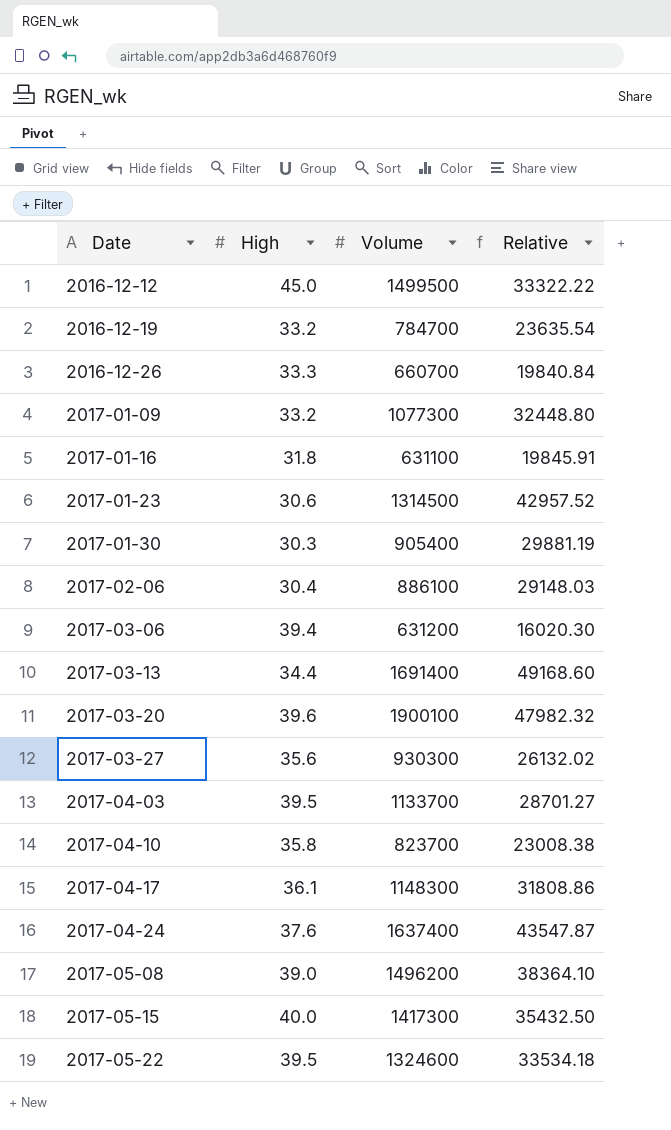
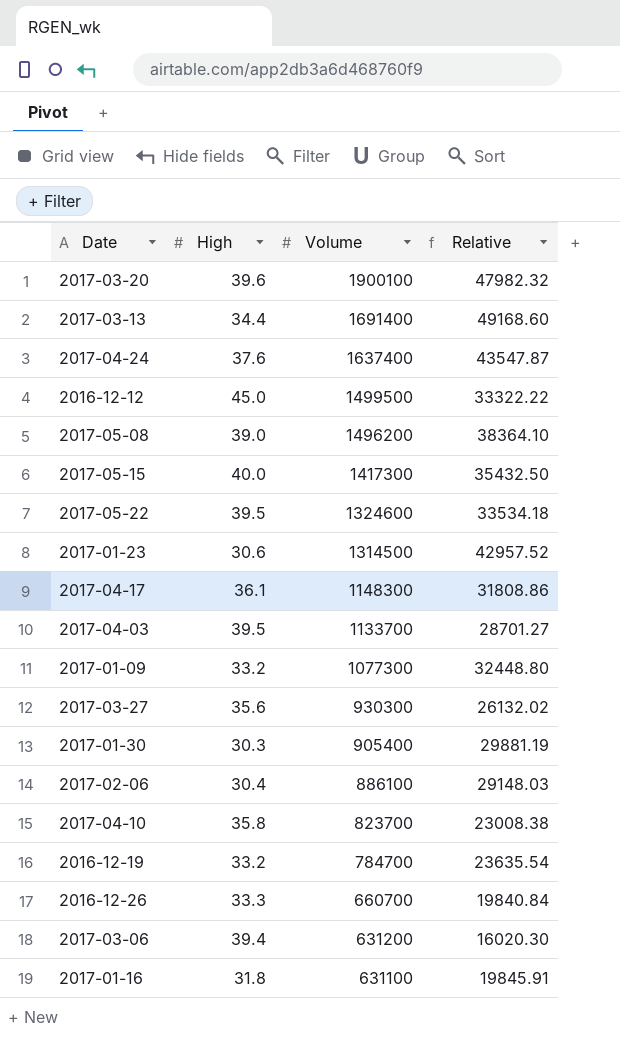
row order: Date ascending -> Volume descending

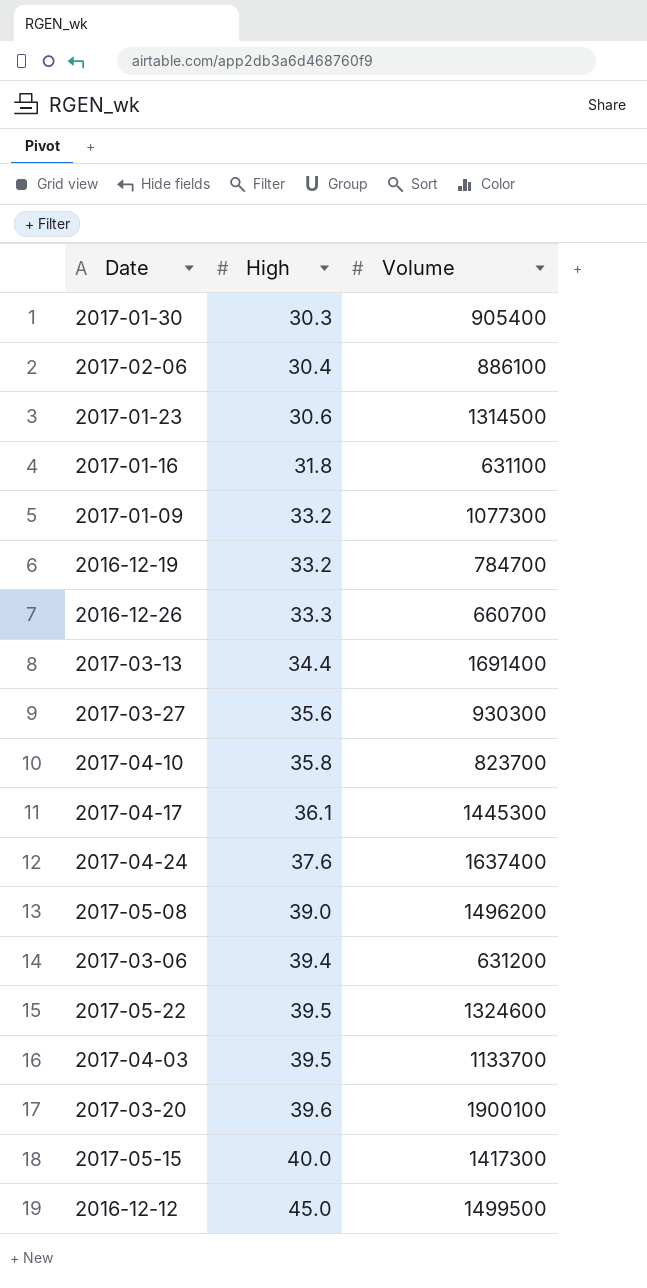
row order: Volume descending -> High ascending
column Relative | formula: [Volume] / [High] -> none
2017-04-17 | Volume: 1148300 -> 1445300

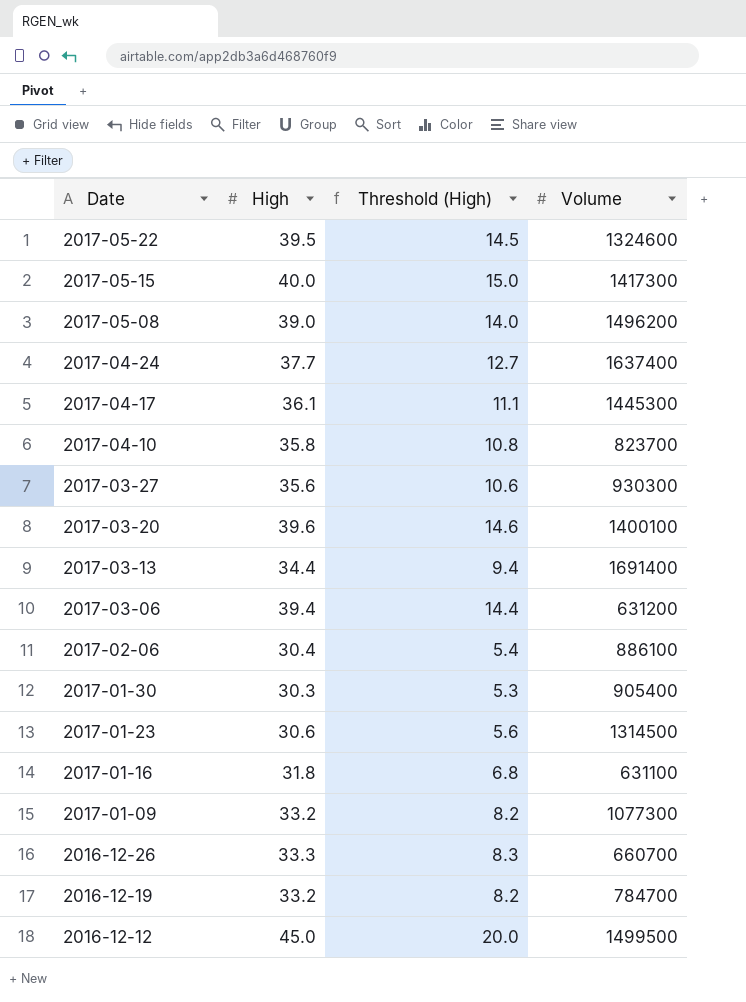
row order: High ascending -> Date descending
column Threshold (High) | formula: none -> [High] - 25
row 2017-04-03: 39.5 | 1133700 -> none
2017-04-24 | High: 37.6 -> 37.7
2017-03-20 | Volume: 1900100 -> 1400100

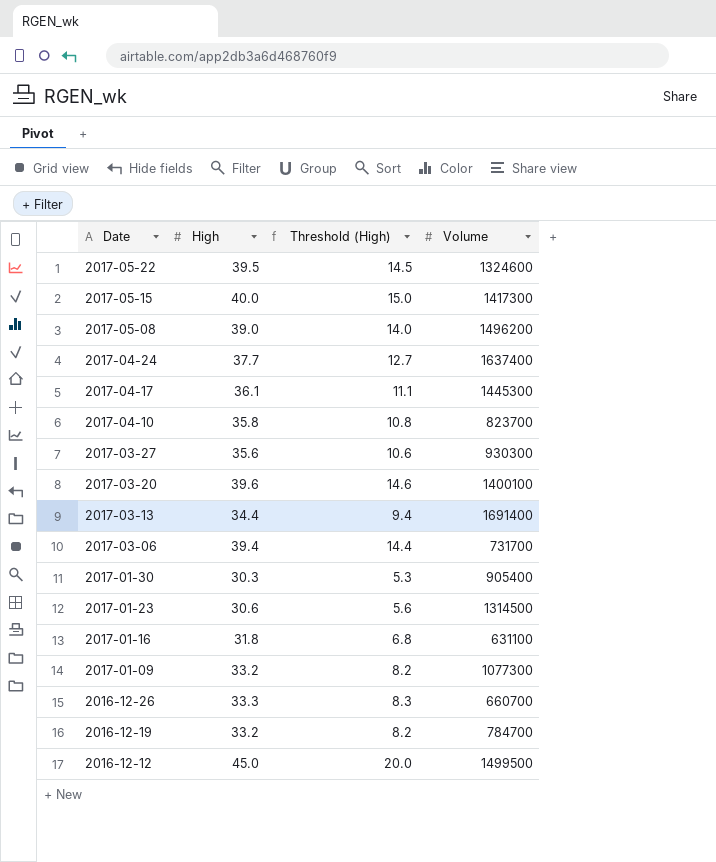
row 2017-02-06: 30.4 | 5.4 | 886100 -> none
2017-03-06 | Volume: 631200 -> 731700

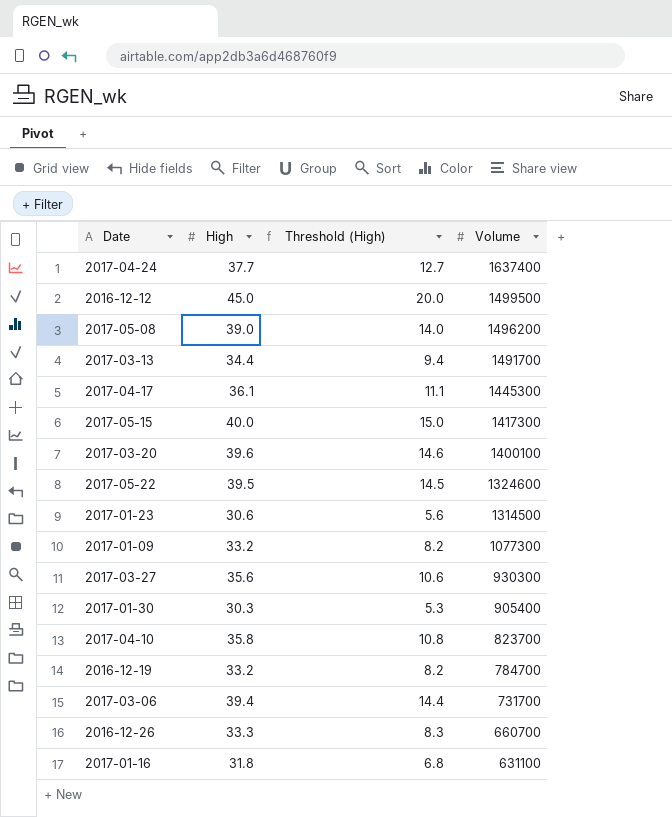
row order: Date descending -> Volume descending
2017-03-13 | Volume: 1691400 -> 1491700

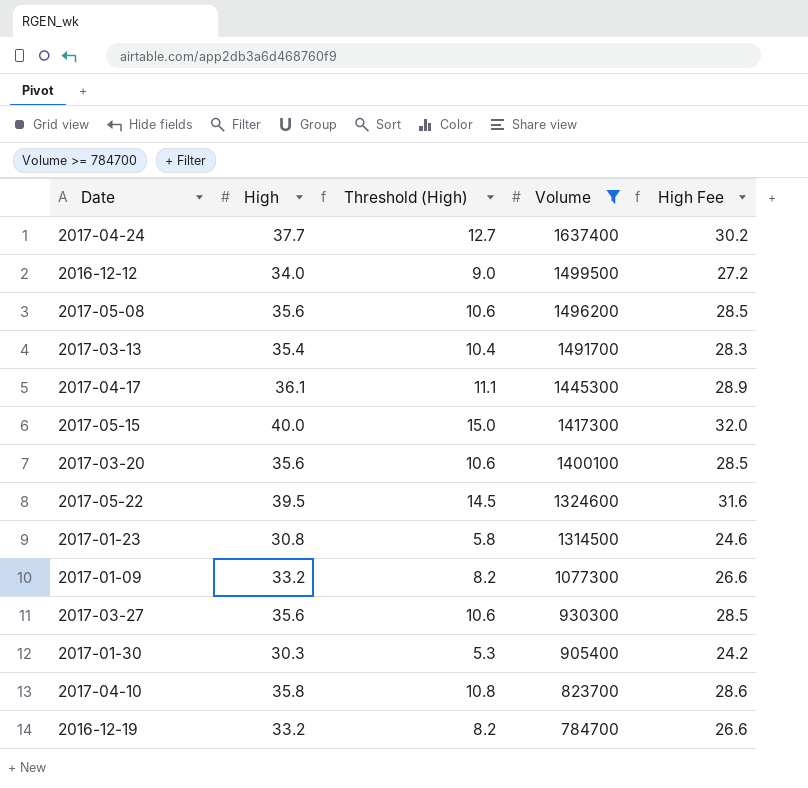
filter: none -> Volume >= 784700
column High Fee | formula: none -> [High] * 0.8
2016-12-12 | High: 45.0 -> 34.0
2016-12-12 | Threshold (High): 20.0 -> 9.0
2017-05-08 | High: 39.0 -> 35.6
2017-05-08 | Threshold (High): 14.0 -> 10.6
2017-03-13 | High: 34.4 -> 35.4
2017-03-13 | Threshold (High): 9.4 -> 10.4
2017-03-20 | High: 39.6 -> 35.6
2017-03-20 | Threshold (High): 14.6 -> 10.6
2017-01-23 | High: 30.6 -> 30.8
2017-01-23 | Threshold (High): 5.6 -> 5.8

